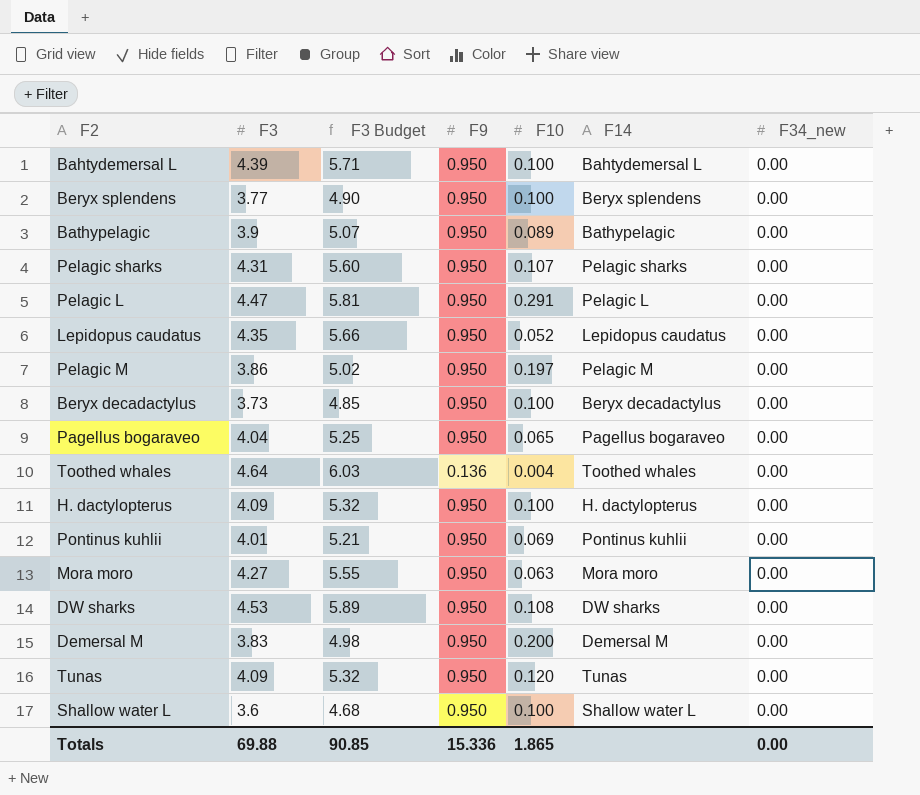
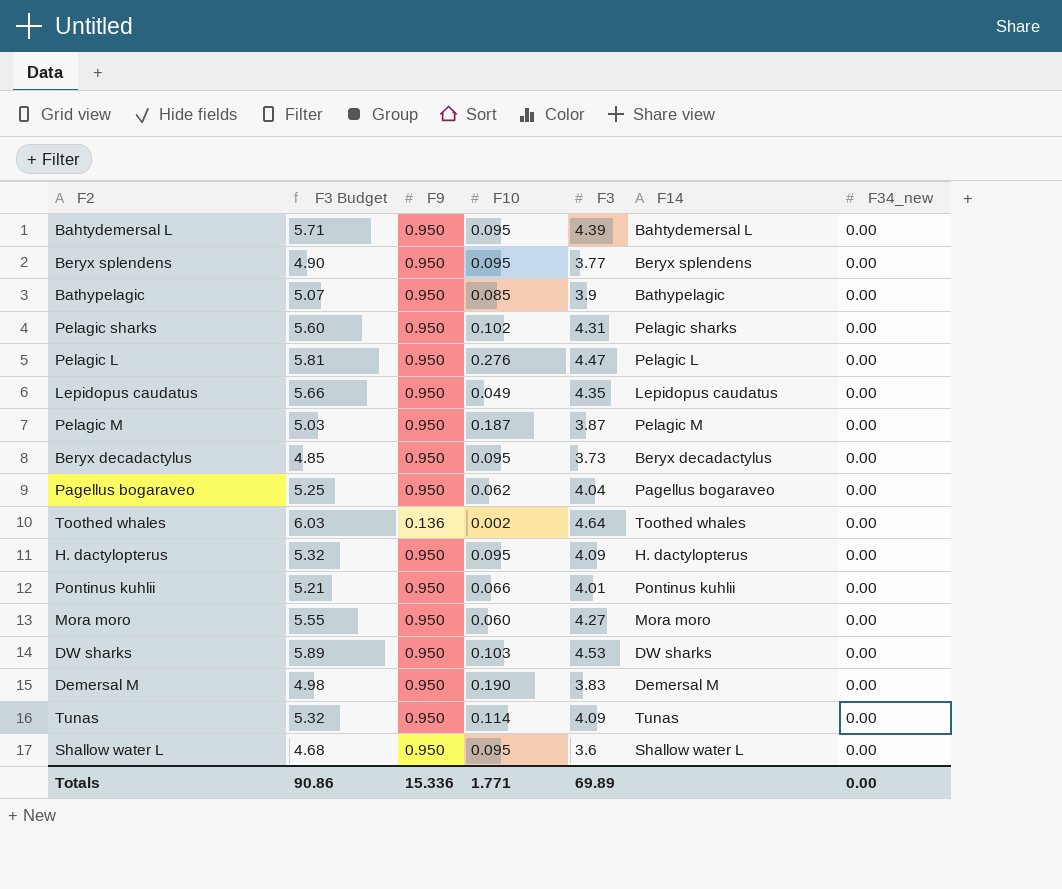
column F3 | position: 2 -> 5
Bahtydemersal L | F10: 0.100 -> 0.095
Beryx splendens | F10: 0.100 -> 0.095
Bathypelagic | F10: 0.089 -> 0.085
Pelagic sharks | F10: 0.107 -> 0.102
Pelagic L | F10: 0.291 -> 0.276
Lepidopus caudatus | F10: 0.052 -> 0.049
Pelagic M | F3 Budget: 5.02 -> 5.03
Pelagic M | F10: 0.197 -> 0.187
Pelagic M | F3: 3.86 -> 3.87
Beryx decadactylus | F10: 0.100 -> 0.095
Pagellus bogaraveo | F10: 0.065 -> 0.062
Toothed whales | F10: 0.004 -> 0.002
H. dactylopterus | F10: 0.100 -> 0.095
Pontinus kuhlii | F10: 0.069 -> 0.066
Mora moro | F10: 0.063 -> 0.060
DW sharks | F10: 0.108 -> 0.103
Demersal M | F10: 0.200 -> 0.190
Tunas | F10: 0.120 -> 0.114
Shallow water L | F10: 0.100 -> 0.095
Totals | F3 Budget: 90.85 -> 90.86
Totals | F10: 1.865 -> 1.771
Totals | F3: 69.88 -> 69.89

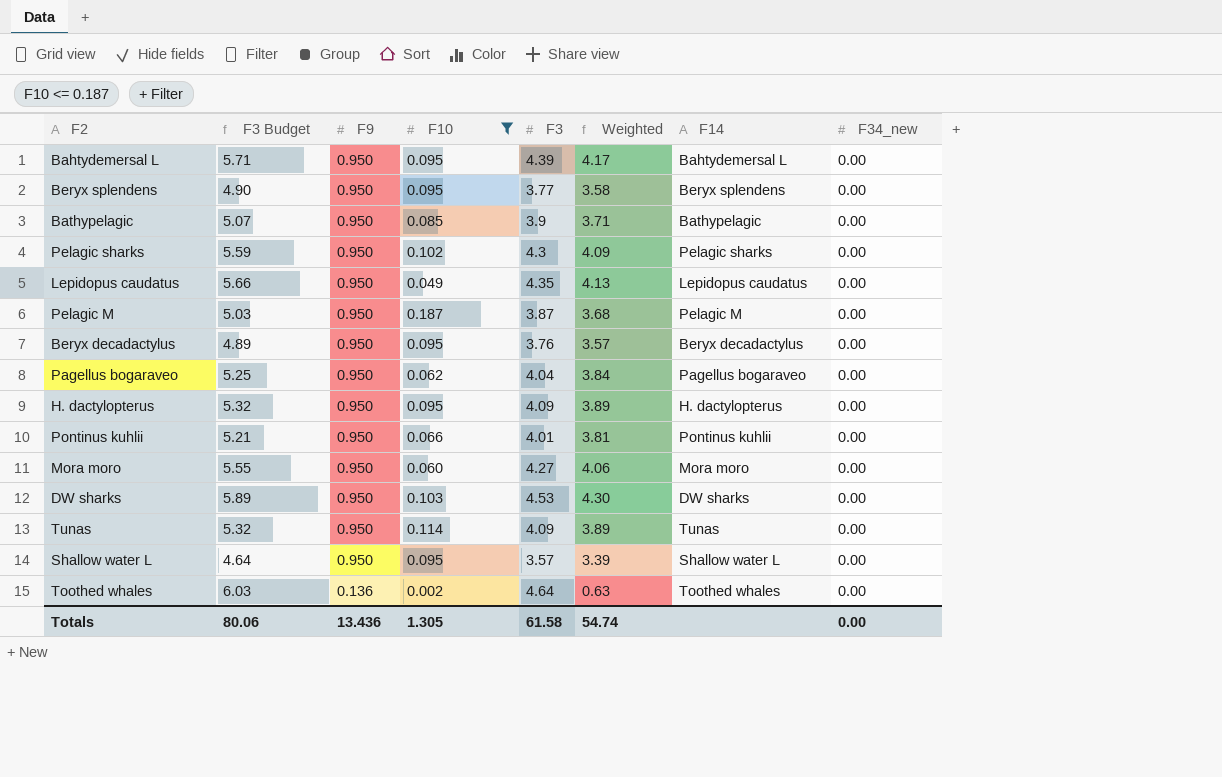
filter: none -> F10 <= 0.187
row order: none -> F9 descending
column Weighted | formula: none -> [F9] * [F3]
Pelagic sharks | F3 Budget: 5.60 -> 5.59
Pelagic sharks | F3: 4.31 -> 4.3
Beryx decadactylus | F3 Budget: 4.85 -> 4.89
Beryx decadactylus | F3: 3.73 -> 3.76
Shallow water L | F3 Budget: 4.68 -> 4.64
Shallow water L | F3: 3.6 -> 3.57
Totals | F3 Budget: 90.86 -> 80.06
Totals | F9: 15.336 -> 13.436
Totals | F10: 1.771 -> 1.305
Totals | F3: 69.89 -> 61.58

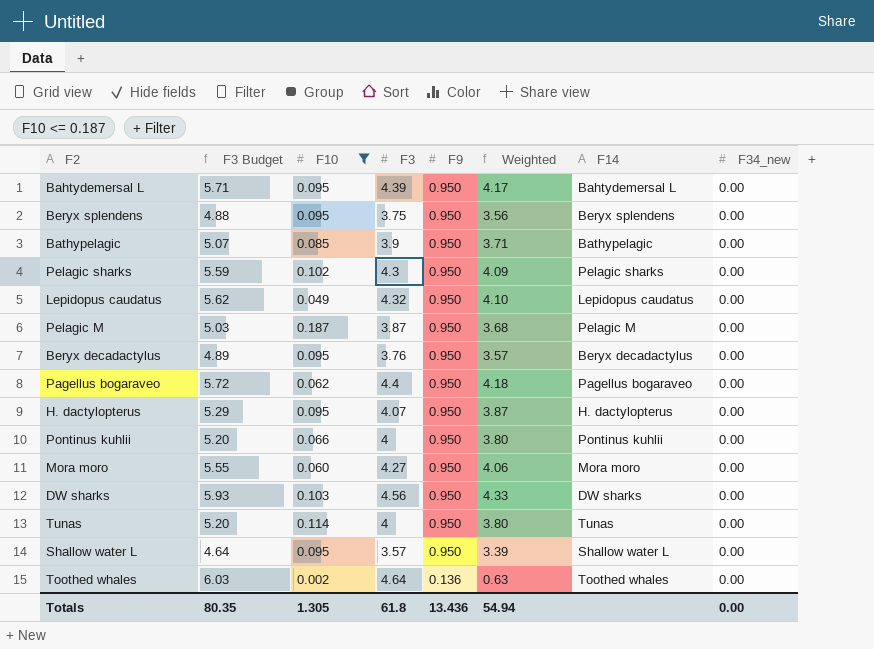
column F9 | position: 3 -> 5
Beryx splendens | F3 Budget: 4.90 -> 4.88
Beryx splendens | F3: 3.77 -> 3.75
Beryx splendens | Weighted: 3.58 -> 3.56
Lepidopus caudatus | F3 Budget: 5.66 -> 5.62
Lepidopus caudatus | F3: 4.35 -> 4.32
Lepidopus caudatus | Weighted: 4.13 -> 4.10
Pagellus bogaraveo | F3 Budget: 5.25 -> 5.72
Pagellus bogaraveo | F3: 4.04 -> 4.4
Pagellus bogaraveo | Weighted: 3.84 -> 4.18
H. dactylopterus | F3 Budget: 5.32 -> 5.29
H. dactylopterus | F3: 4.09 -> 4.07
H. dactylopterus | Weighted: 3.89 -> 3.87
Pontinus kuhlii | F3 Budget: 5.21 -> 5.20
Pontinus kuhlii | F3: 4.01 -> 4
Pontinus kuhlii | Weighted: 3.81 -> 3.80
DW sharks | F3 Budget: 5.89 -> 5.93
DW sharks | F3: 4.53 -> 4.56
DW sharks | Weighted: 4.30 -> 4.33
Tunas | F3 Budget: 5.32 -> 5.20
Tunas | F3: 4.09 -> 4
Tunas | Weighted: 3.89 -> 3.80
Totals | F3 Budget: 80.06 -> 80.35
Totals | F3: 61.58 -> 61.8
Totals | Weighted: 54.74 -> 54.94

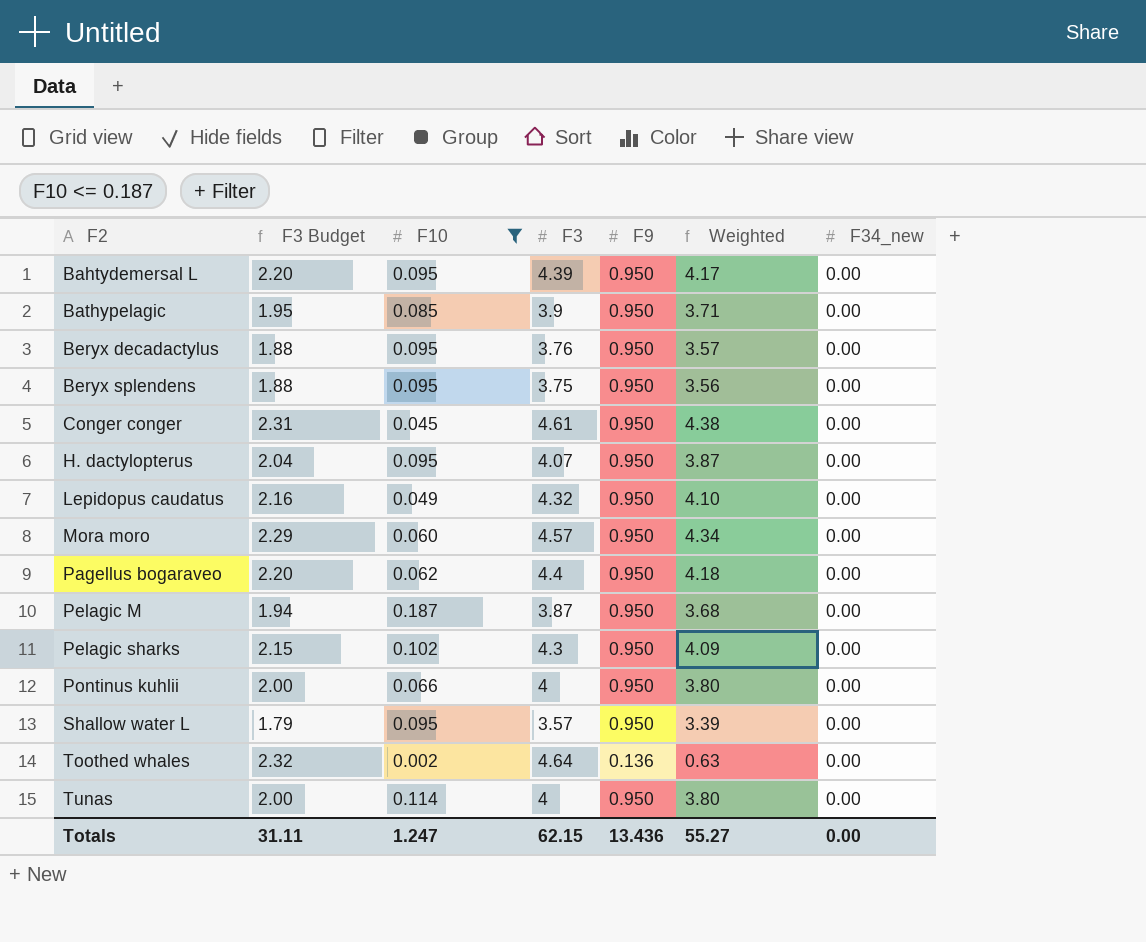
row order: F9 descending -> F2 ascending
column F14 | position: 7 -> none
column F3 Budget | formula: [F3] * 1.3 -> [F3] * 0.5
row DW sharks: 5.93 | 0.103 | 4.56 | 0.950 | 4.33 | DW sharks | 0.00 -> none
row Conger conger: none -> 2.31 | 0.045 | 4.61 | 0.950 | 4.38 | 0.00
Mora moro | F3: 4.27 -> 4.57
Mora moro | Weighted: 4.06 -> 4.34
Totals | F3 Budget: 80.35 -> 31.11
Totals | F10: 1.305 -> 1.247
Totals | F3: 61.8 -> 62.15
Totals | Weighted: 54.94 -> 55.27

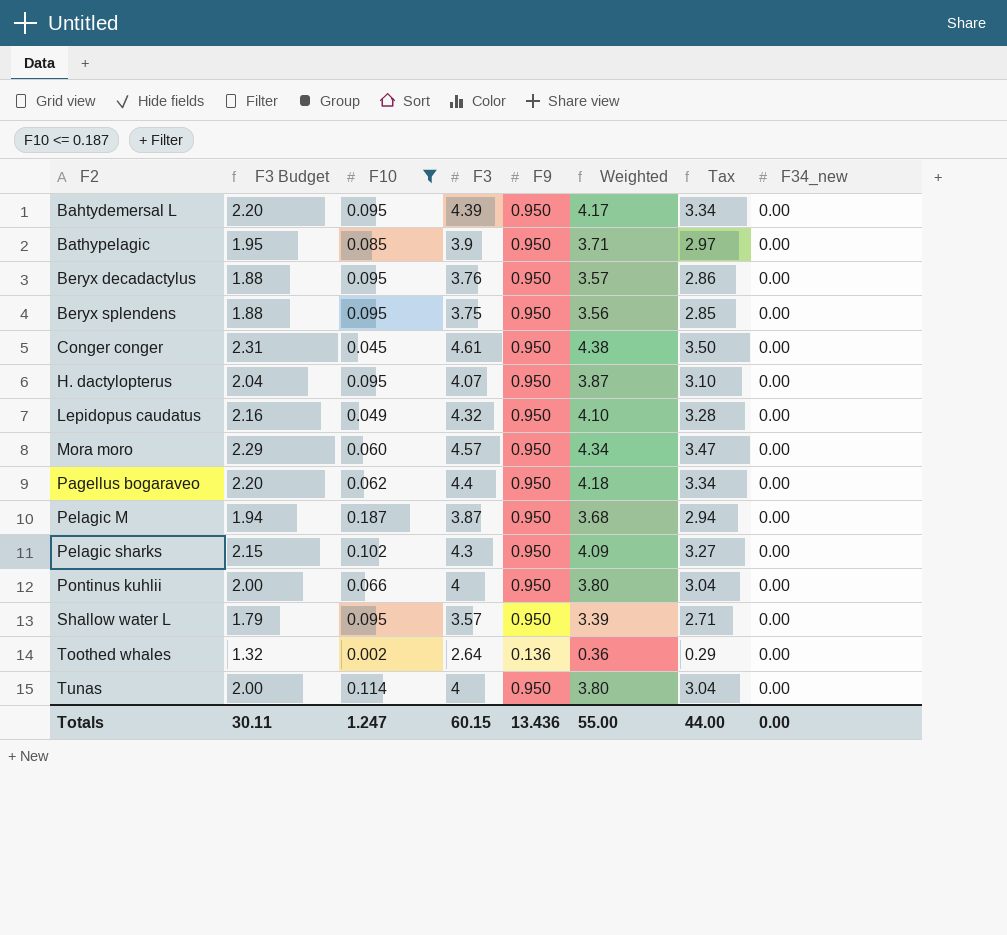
column Tax | formula: none -> [Weighted] * 0.8
Toothed whales | F3 Budget: 2.32 -> 1.32
Toothed whales | F3: 4.64 -> 2.64
Toothed whales | Weighted: 0.63 -> 0.36
Totals | F3 Budget: 31.11 -> 30.11
Totals | F3: 62.15 -> 60.15
Totals | Weighted: 55.27 -> 55.00

